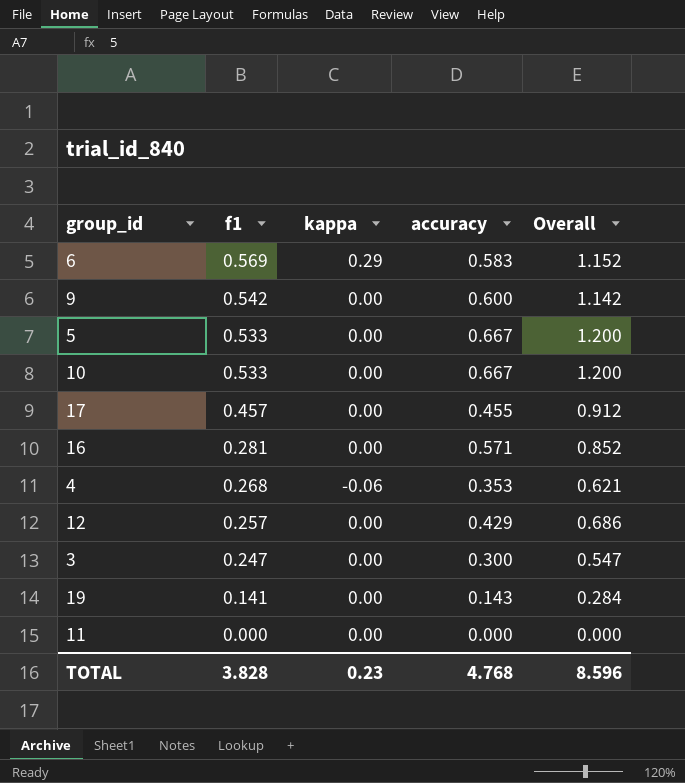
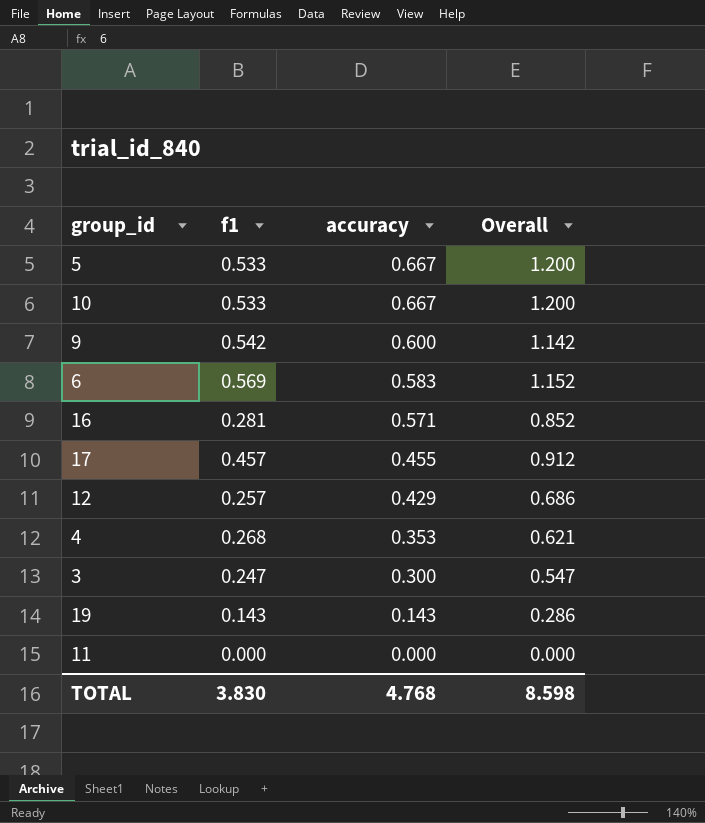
row order: f1 descending -> accuracy descending
column kappa | position: 3 -> none
19 | f1: 0.141 -> 0.143
19 | Overall: 0.284 -> 0.286
TOTAL | f1: 3.828 -> 3.830
TOTAL | Overall: 8.596 -> 8.598

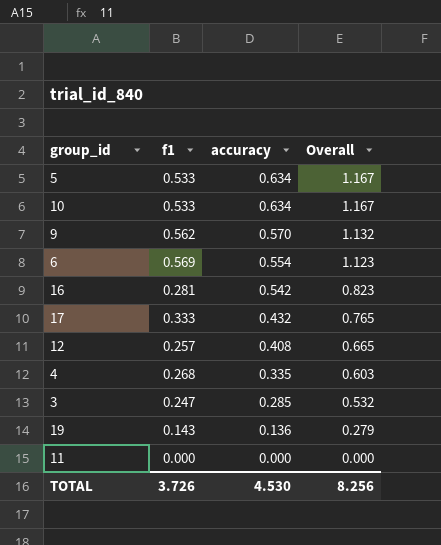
5 | accuracy: 0.667 -> 0.634
5 | Overall: 1.200 -> 1.167
10 | accuracy: 0.667 -> 0.634
10 | Overall: 1.200 -> 1.167
9 | f1: 0.542 -> 0.562
9 | accuracy: 0.600 -> 0.570
9 | Overall: 1.142 -> 1.132
6 | accuracy: 0.583 -> 0.554
6 | Overall: 1.152 -> 1.123
16 | accuracy: 0.571 -> 0.542
16 | Overall: 0.852 -> 0.823
17 | f1: 0.457 -> 0.333
17 | accuracy: 0.455 -> 0.432
17 | Overall: 0.912 -> 0.765
12 | accuracy: 0.429 -> 0.408
12 | Overall: 0.686 -> 0.665
4 | accuracy: 0.353 -> 0.335
4 | Overall: 0.621 -> 0.603
3 | accuracy: 0.300 -> 0.285
3 | Overall: 0.547 -> 0.532
19 | accuracy: 0.143 -> 0.136
19 | Overall: 0.286 -> 0.279
TOTAL | f1: 3.830 -> 3.726
TOTAL | accuracy: 4.768 -> 4.530
TOTAL | Overall: 8.598 -> 8.256

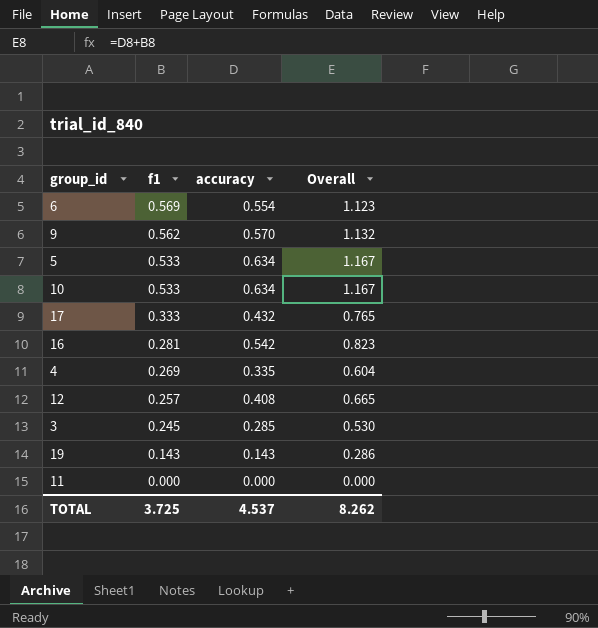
row order: accuracy descending -> f1 descending
4 | f1: 0.268 -> 0.269
4 | Overall: 0.603 -> 0.604
3 | f1: 0.247 -> 0.245
3 | Overall: 0.532 -> 0.530
19 | accuracy: 0.136 -> 0.143
19 | Overall: 0.279 -> 0.286
TOTAL | f1: 3.726 -> 3.725
TOTAL | accuracy: 4.530 -> 4.537
TOTAL | Overall: 8.256 -> 8.262

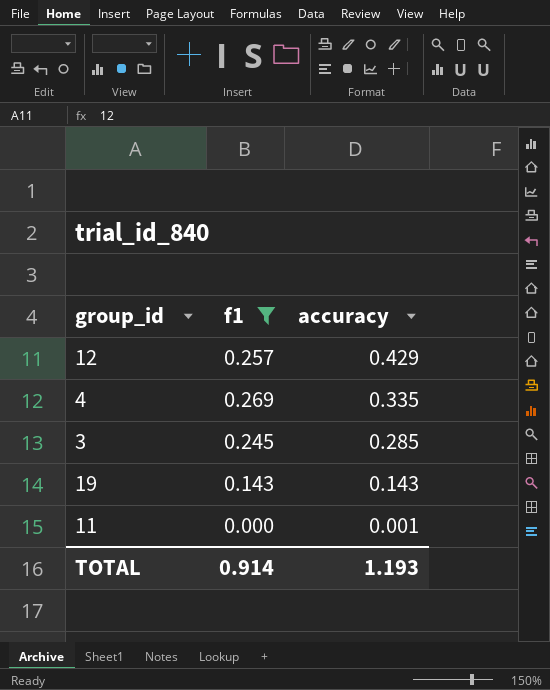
filter: none -> f1 <= 0.269
row order: f1 descending -> accuracy descending
column Overall | formula: [f1] + [accuracy] -> none
12 | accuracy: 0.408 -> 0.429
11 | accuracy: 0.000 -> 0.001
TOTAL | f1: 3.725 -> 0.914
TOTAL | accuracy: 4.537 -> 1.193

